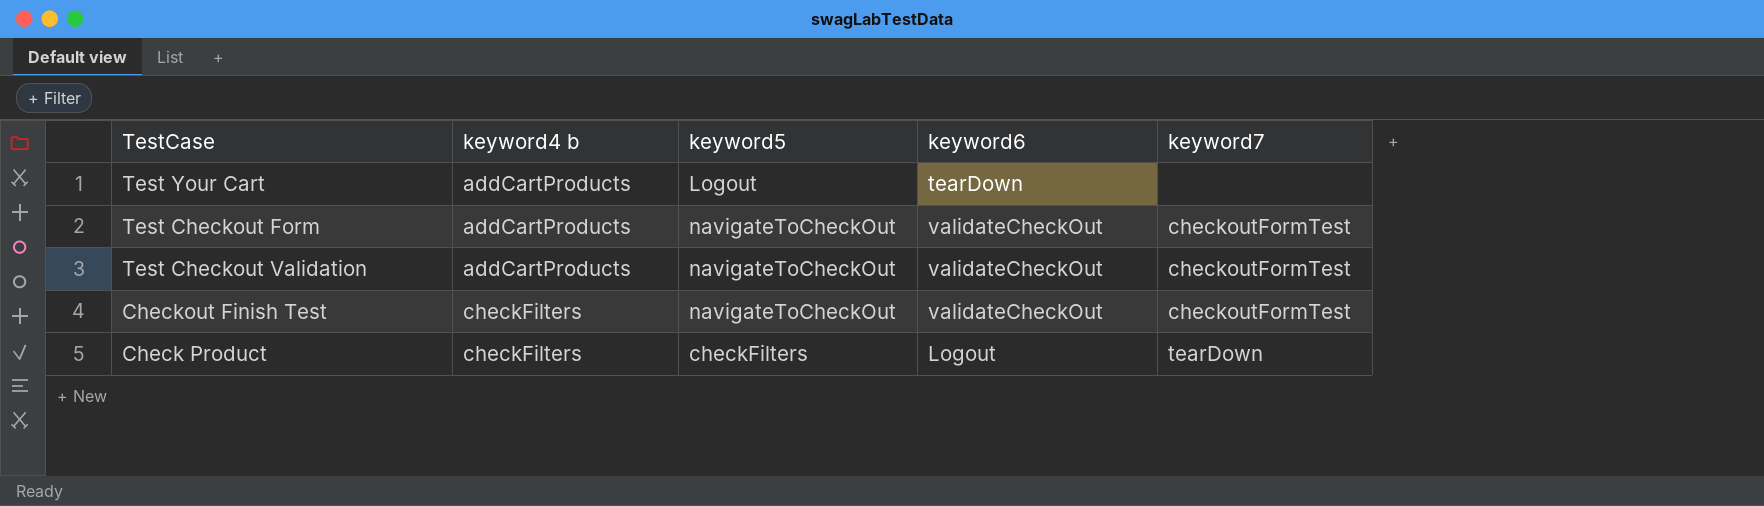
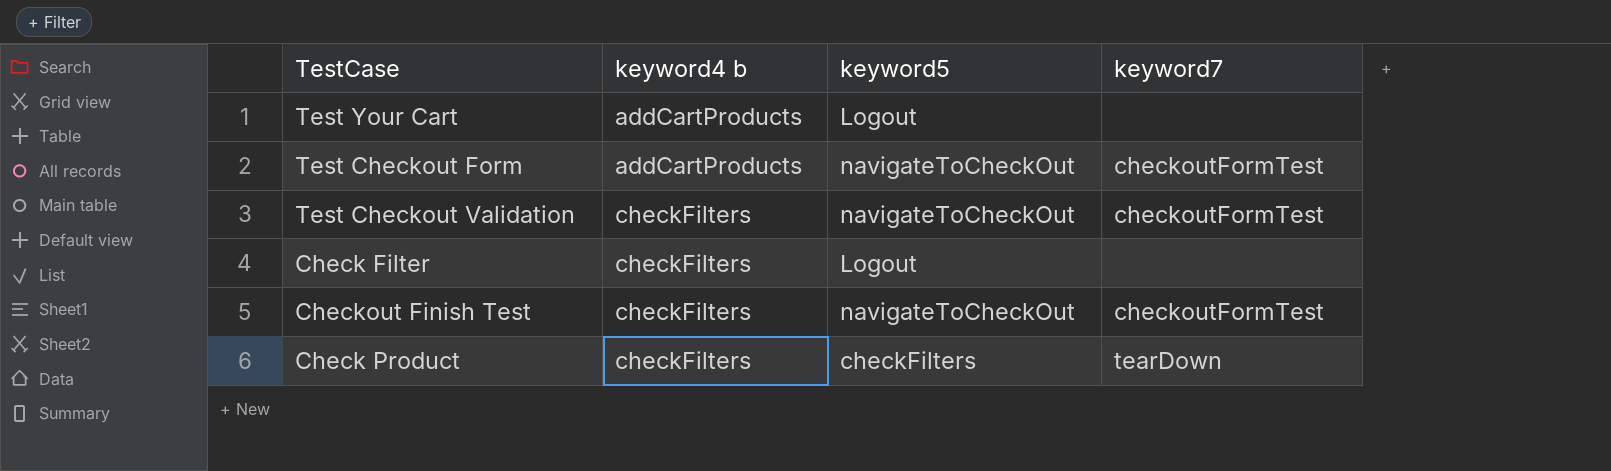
column keyword6 | position: 4 -> none
Test Checkout Validation | keyword4 b: addCartProducts -> checkFilters
row Check Filter: none -> checkFilters | Logout | none

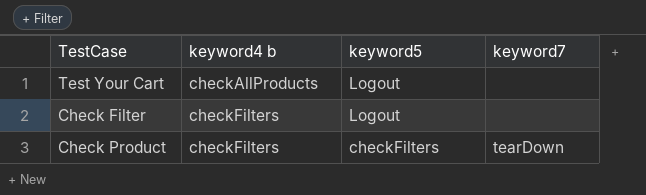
row Test Checkout Form: addCartProducts | navigateToCheckOut | checkoutFormTest -> none
row Test Checkout Validation: checkFilters | navigateToCheckOut | checkoutFormTest -> none
row Checkout Finish Test: checkFilters | navigateToCheckOut | checkoutFormTest -> none
Test Your Cart | keyword4 b: addCartProducts -> checkAllProducts

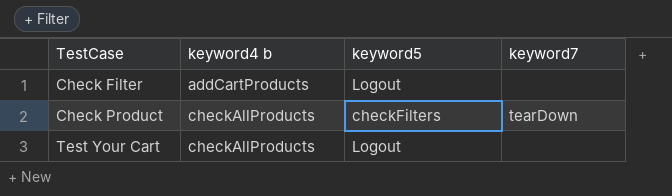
row order: keyword4 b ascending -> TestCase ascending
Check Filter | keyword4 b: checkFilters -> addCartProducts
Check Product | keyword4 b: checkFilters -> checkAllProducts

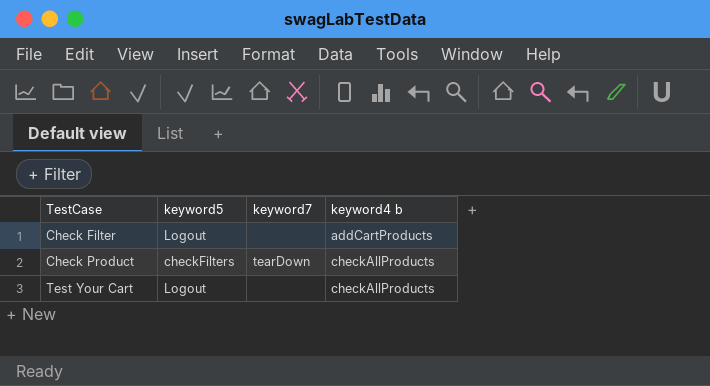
column keyword4 b | position: 2 -> 4

